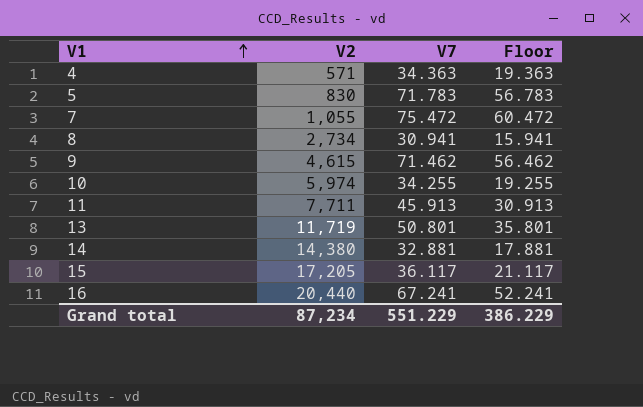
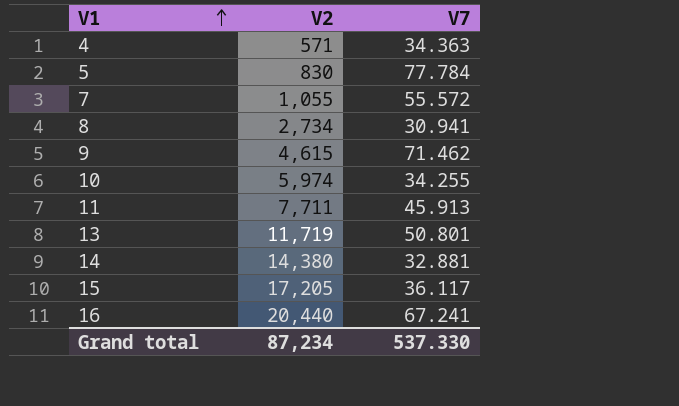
column Floor | formula: [V7] - 15 -> none
5 | V7: 71.783 -> 77.784
7 | V7: 75.472 -> 55.572
Grand total | V7: 551.229 -> 537.330

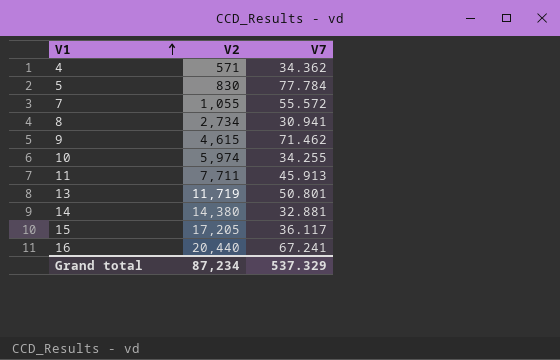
4 | V7: 34.363 -> 34.362
Grand total | V7: 537.330 -> 537.329

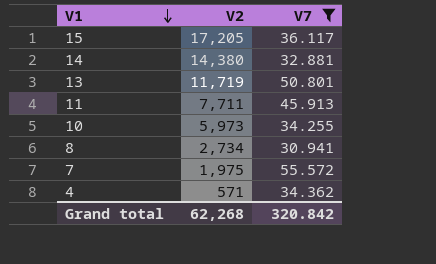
filter: none -> V7 <= 55.572
row order: V1 ascending -> V1 descending
10 | V2: 5,974 -> 5,973
7 | V2: 1,055 -> 1,975
Grand total | V2: 87,234 -> 62,268
Grand total | V7: 537.329 -> 320.842

